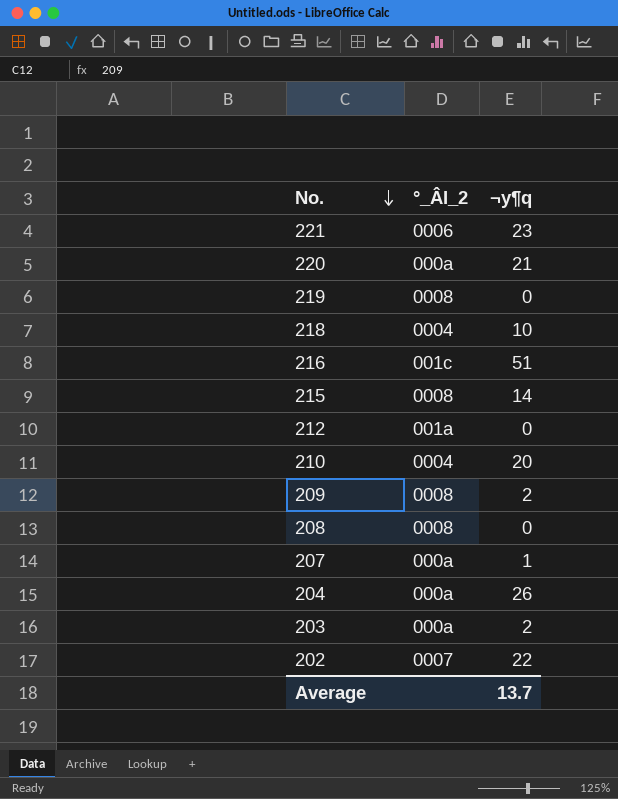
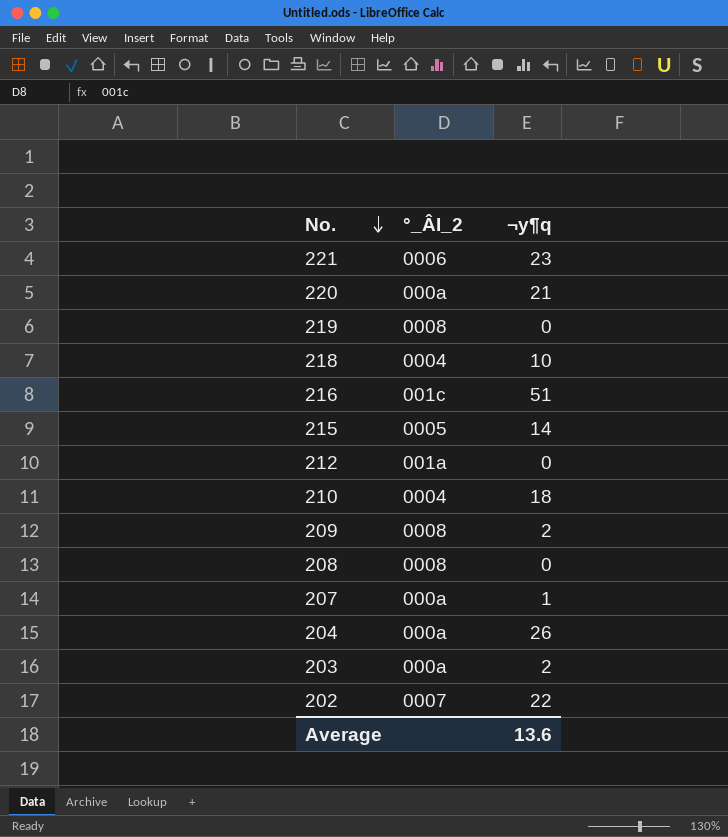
215 | °_ÂI_2: 0008 -> 0005
210 | ¬y¶q: 20 -> 18
Average | ¬y¶q: 13.7 -> 13.6

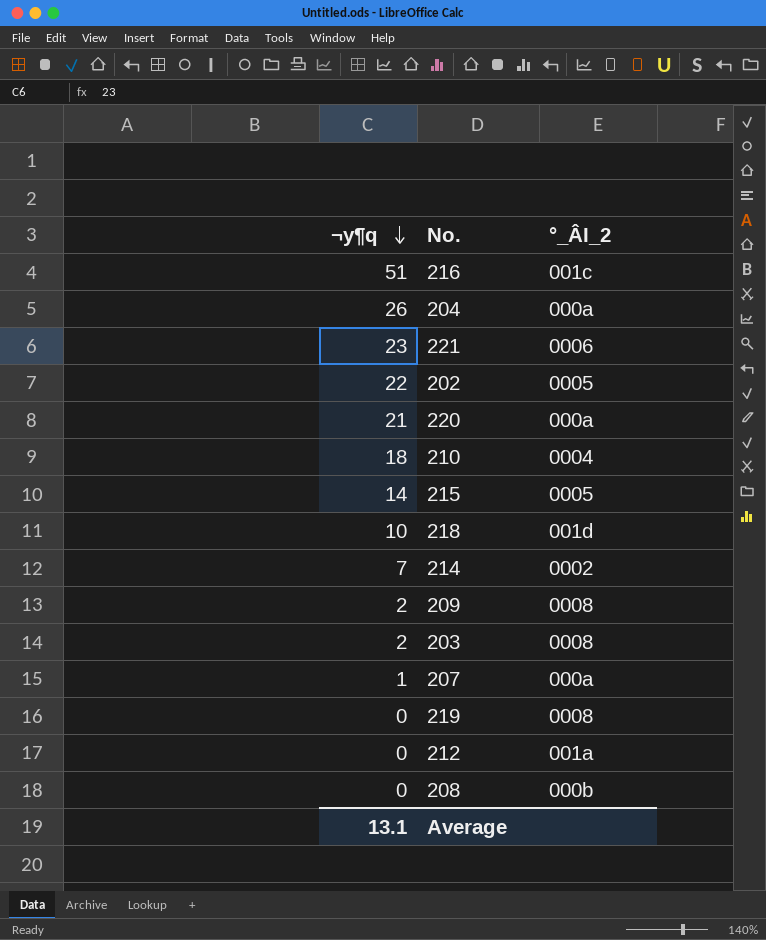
row order: No. descending -> ¬y¶q descending
column ¬y¶q | position: 3 -> 1
202 | °_ÂI_2: 0007 -> 0005
218 | °_ÂI_2: 0004 -> 001d
row 214: none -> 7 | 0002
203 | °_ÂI_2: 000a -> 0008
208 | °_ÂI_2: 0008 -> 000b
Average | ¬y¶q: 13.6 -> 13.1

